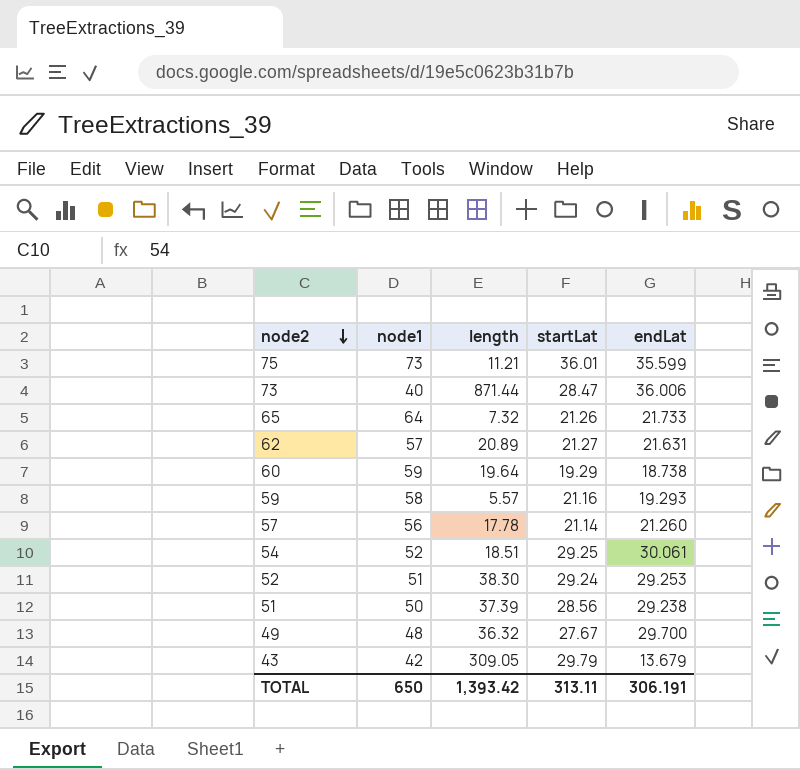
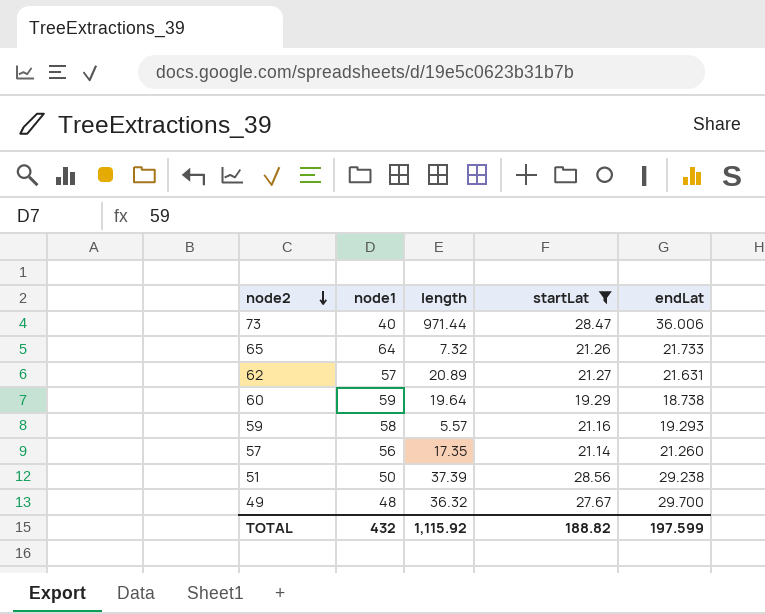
filter: none -> startLat <= 28.56
73 | length: 871.44 -> 971.44
57 | length: 17.78 -> 17.35
TOTAL | node1: 650 -> 432
TOTAL | length: 1,393.42 -> 1,115.92
TOTAL | startLat: 313.11 -> 188.82
TOTAL | endLat: 306.191 -> 197.599

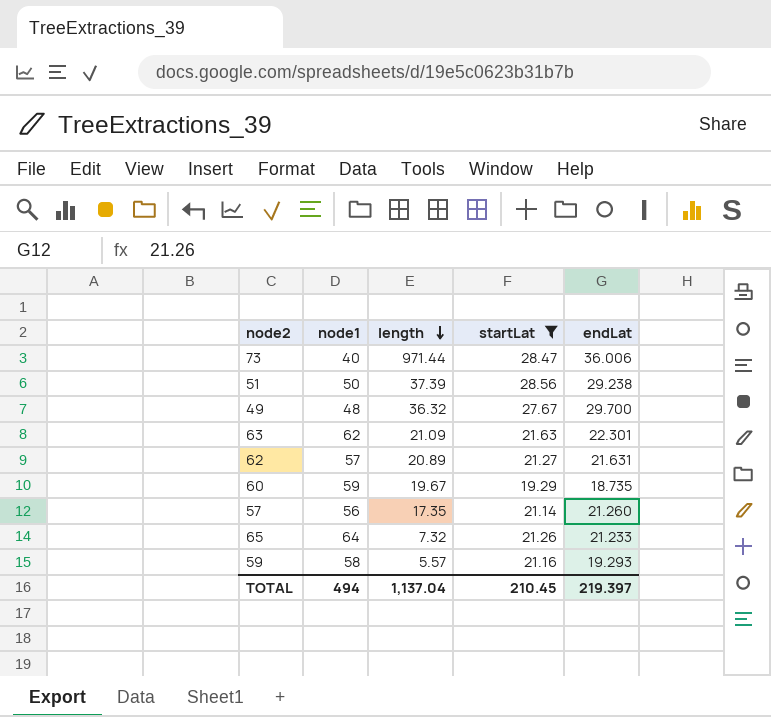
row order: node2 descending -> length descending
row 63: none -> 62 | 21.09 | 21.63 | 22.301
60 | length: 19.64 -> 19.67
60 | endLat: 18.738 -> 18.735
65 | endLat: 21.733 -> 21.233
TOTAL | node1: 432 -> 494
TOTAL | length: 1,115.92 -> 1,137.04
TOTAL | startLat: 188.82 -> 210.45
TOTAL | endLat: 197.599 -> 219.397

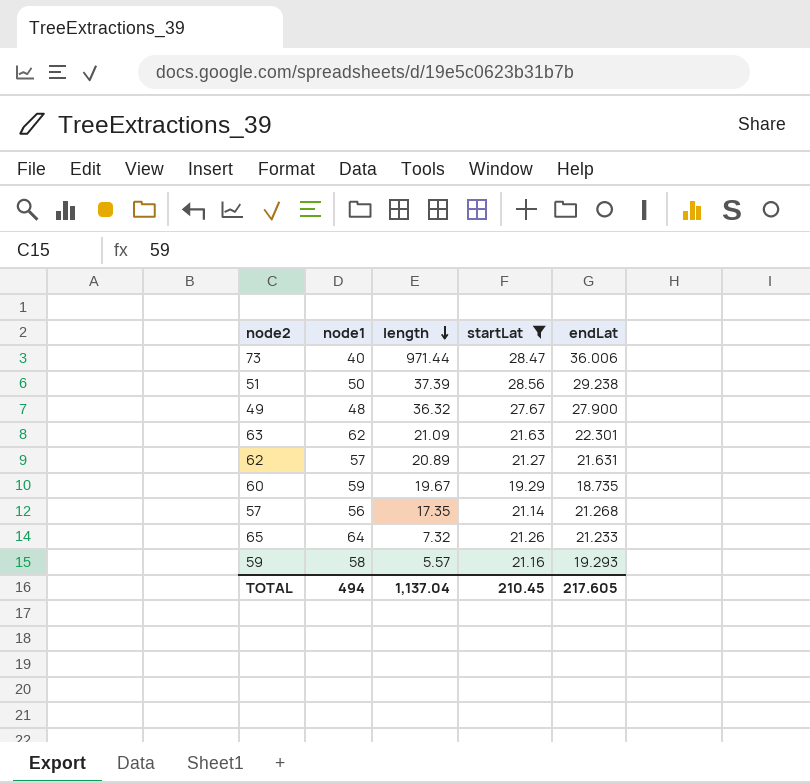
49 | endLat: 29.700 -> 27.900
57 | endLat: 21.260 -> 21.268
TOTAL | endLat: 219.397 -> 217.605

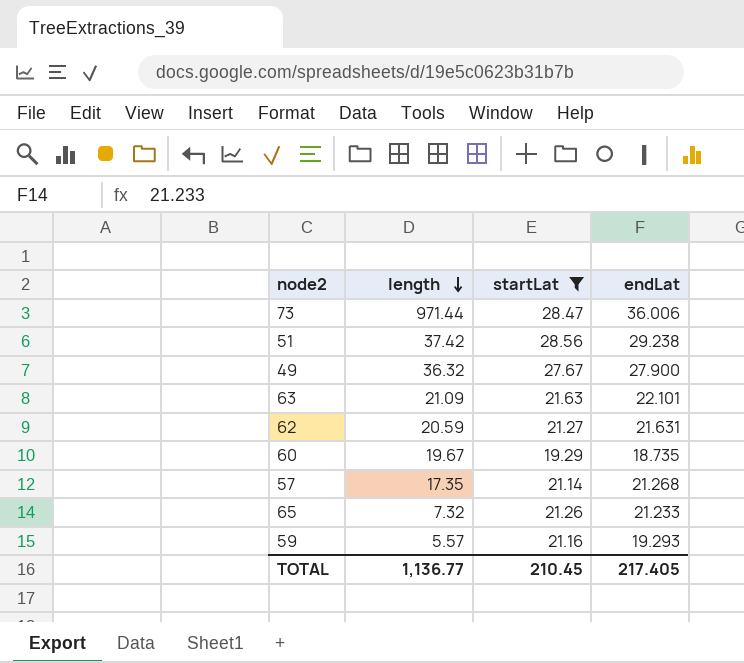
column node1 | position: 2 -> none
51 | length: 37.39 -> 37.42
63 | endLat: 22.301 -> 22.101
62 | length: 20.89 -> 20.59
TOTAL | length: 1,137.04 -> 1,136.77
TOTAL | endLat: 217.605 -> 217.405

